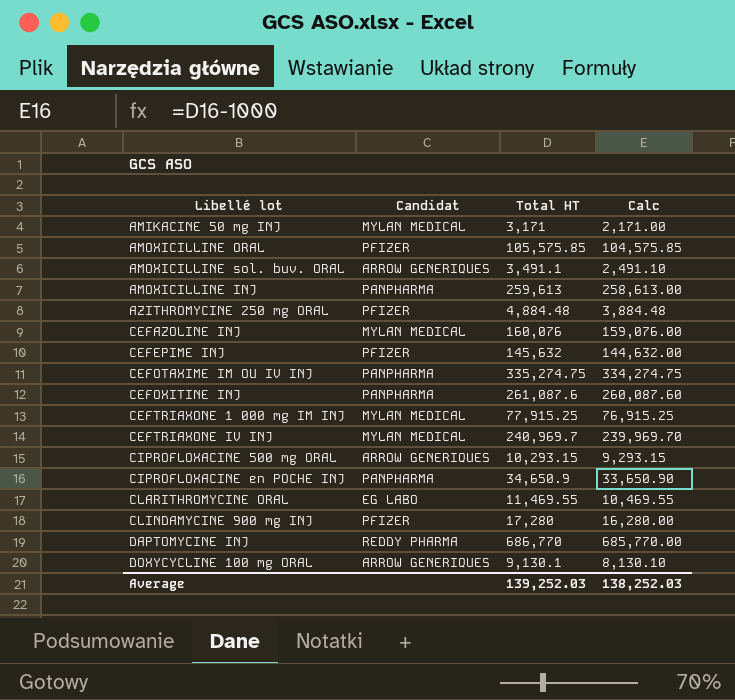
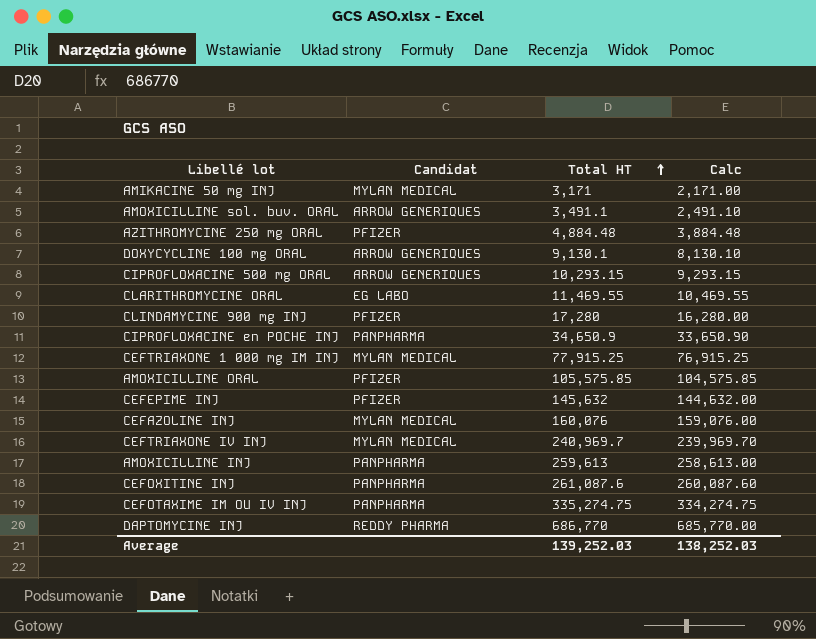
row order: none -> Total HT ascending

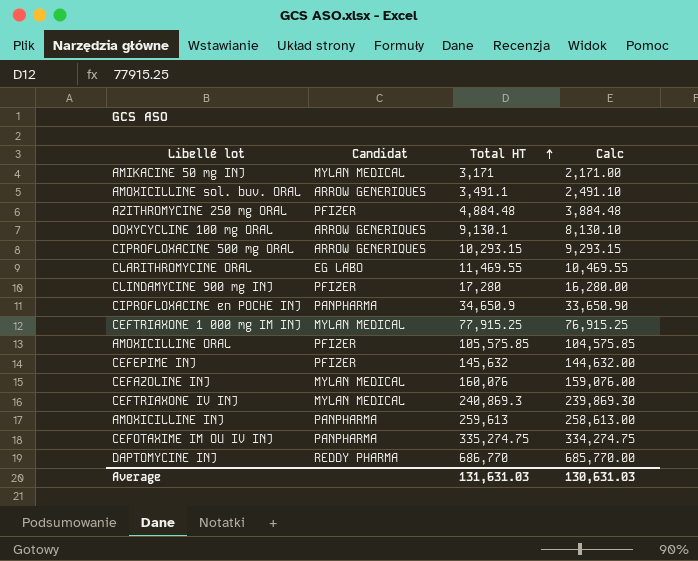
row CEFOXITINE INJ: PANPHARMA | 261,087.6 | 260,087.60 -> none
CEFTRIAXONE IV INJ | Total HT: 240,969.7 -> 240,869.3
CEFTRIAXONE IV INJ | Calc: 239,969.70 -> 239,869.30
Average | Total HT: 139,252.03 -> 131,631.03
Average | Calc: 138,252.03 -> 130,631.03

